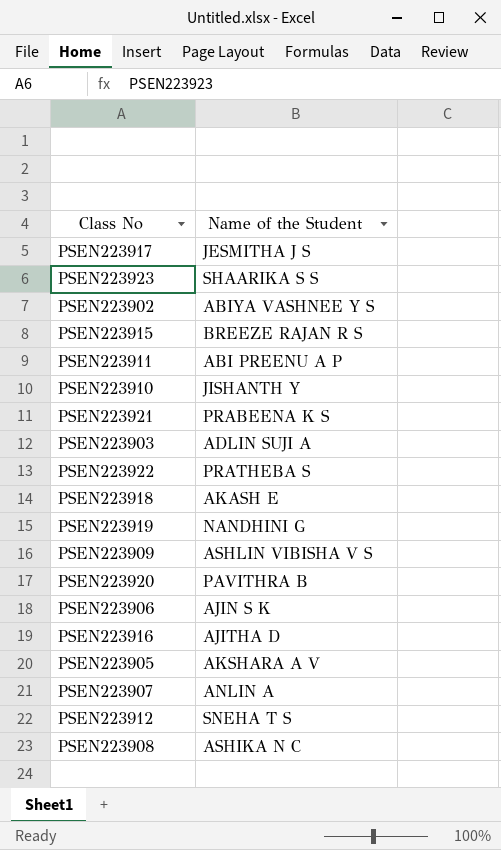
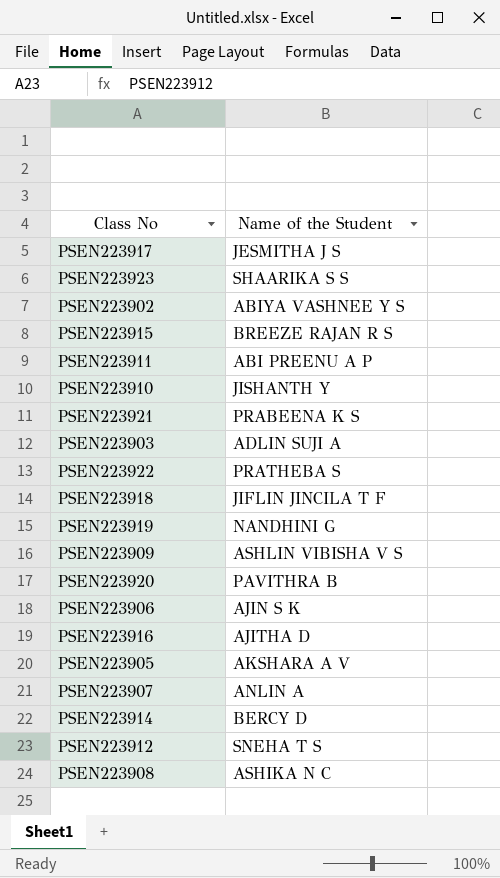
PSEN223918 | Name of the Student: AKASH E -> JIFLIN JINCILA T F
row PSEN223914: none -> BERCY D

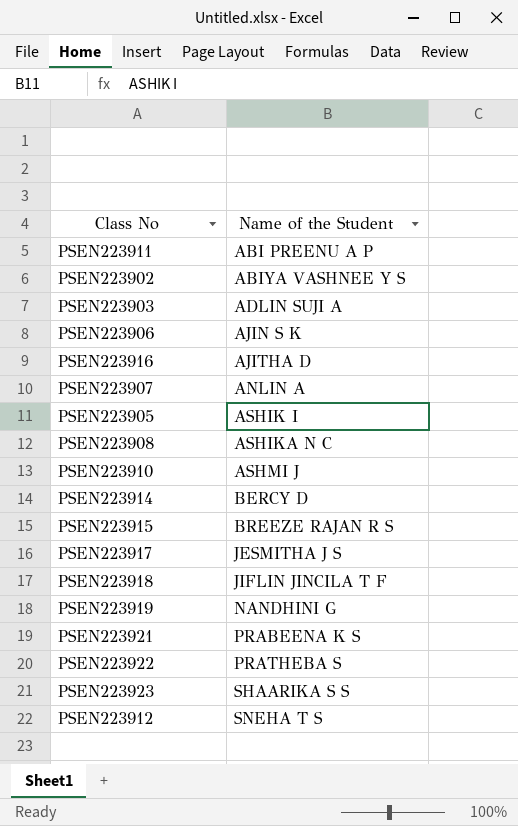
row order: none -> Name of the Student ascending
row PSEN223909: ASHLIN VIBISHA V S -> none
row PSEN223920: PAVITHRA B -> none
PSEN223905 | Name of the Student: AKSHARA A V -> ASHIK I
PSEN223910 | Name of the Student: JISHANTH Y -> ASHMI J

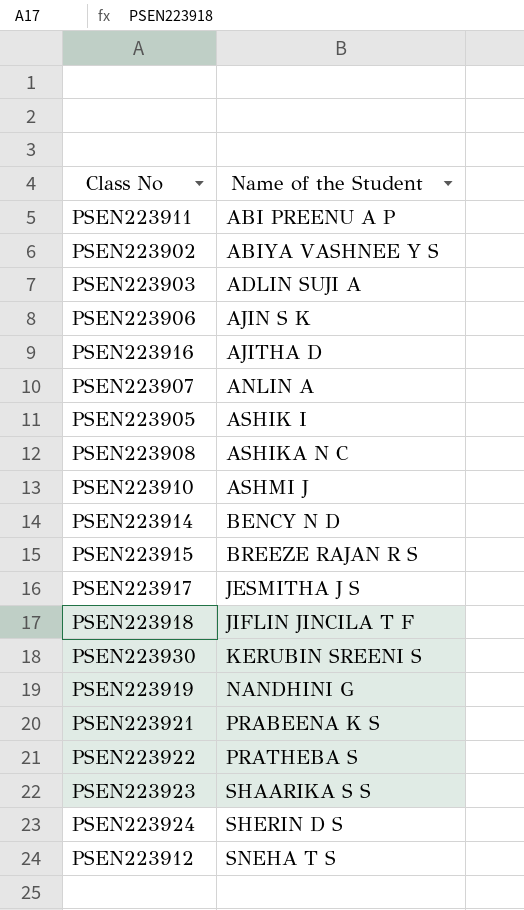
PSEN223914 | Name of the Student: BERCY D -> BENCY N D
row PSEN223930: none -> KERUBIN SREENI S
row PSEN223924: none -> SHERIN D S

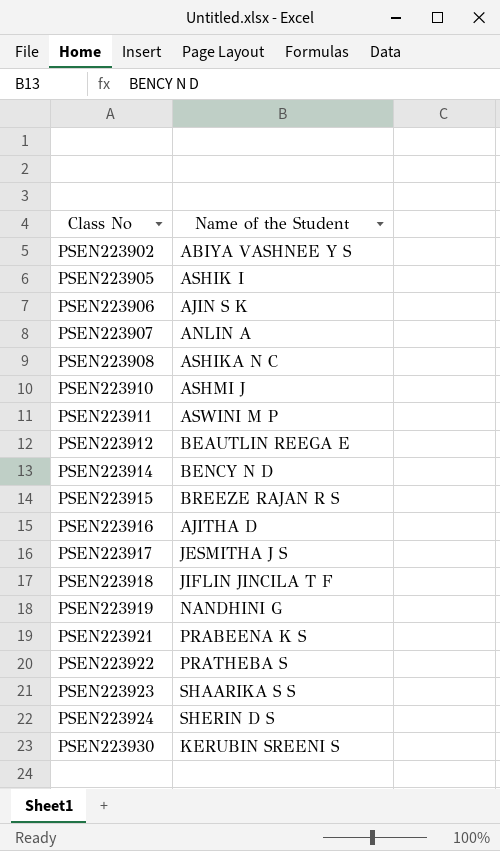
row order: Name of the Student ascending -> Class No ascending
row PSEN223903: ADLIN SUJI A -> none
PSEN223911 | Name of the Student: ABI PREENU A P -> ASWINI M P
PSEN223912 | Name of the Student: SNEHA T S -> BEAUTLIN REEGA E

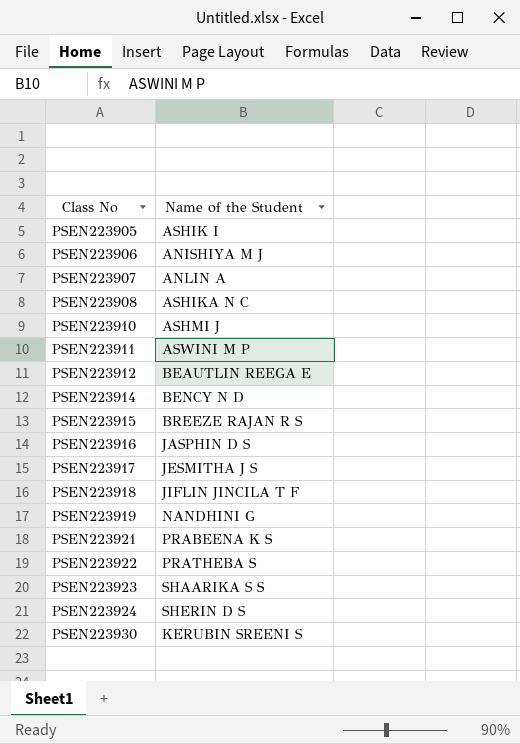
row PSEN223902: ABIYA VASHNEE Y S -> none
PSEN223906 | Name of the Student: AJIN S K -> ANISHIYA M J
PSEN223916 | Name of the Student: AJITHA D -> JASPHIN D S

